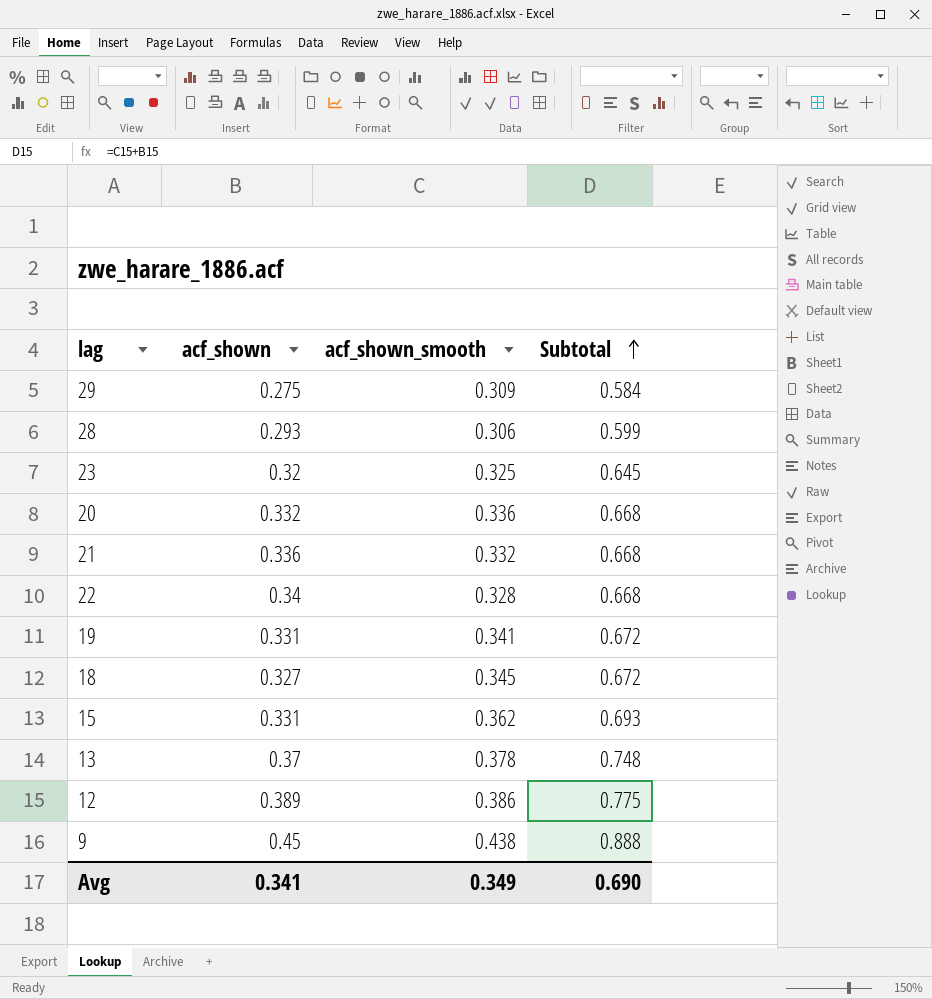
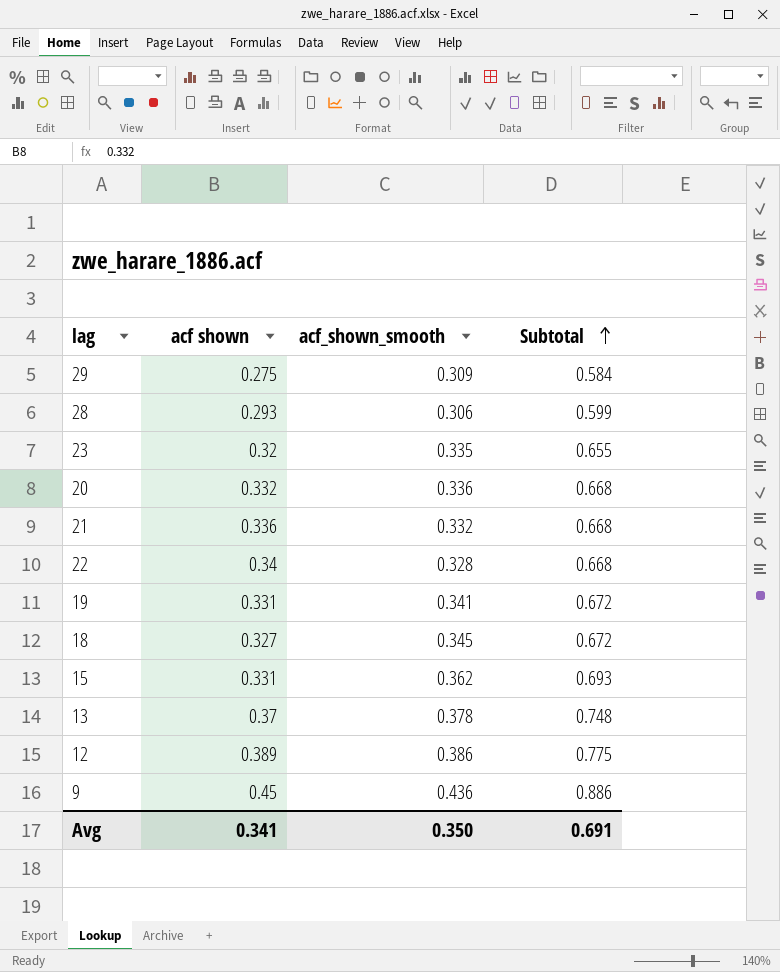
column name: acf_shown -> acf shown
23 | acf_shown_smooth: 0.325 -> 0.335
23 | Subtotal: 0.645 -> 0.655
9 | acf_shown_smooth: 0.438 -> 0.436
9 | Subtotal: 0.888 -> 0.886
Avg | acf_shown_smooth: 0.349 -> 0.350
Avg | Subtotal: 0.690 -> 0.691

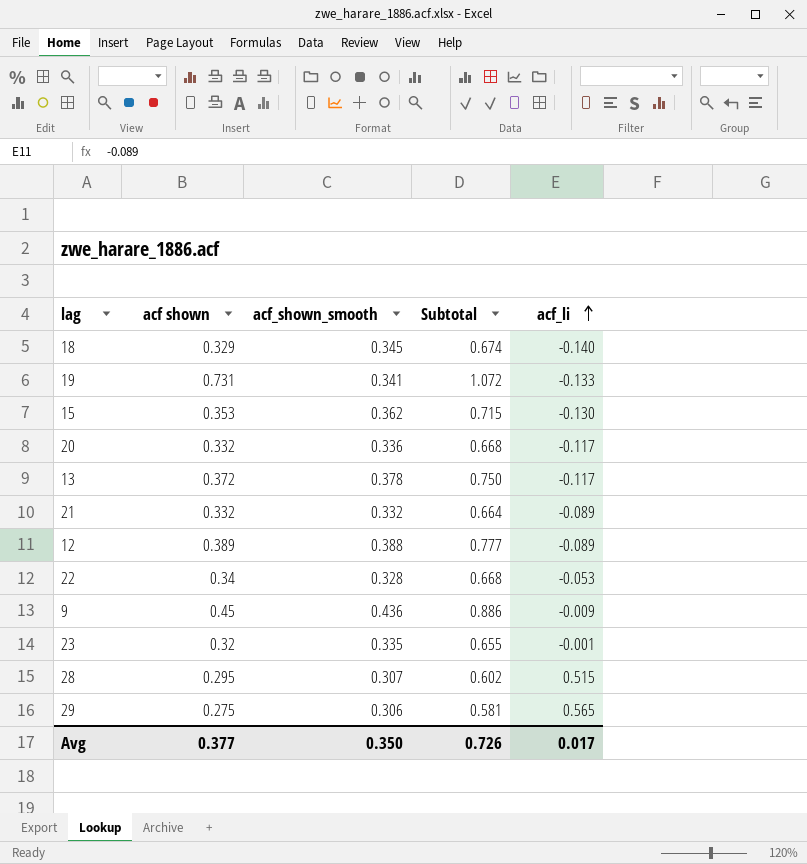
row order: Subtotal ascending -> acf_li ascending
column acf_li | position: none -> 5
18 | acf shown: 0.327 -> 0.329
18 | Subtotal: 0.672 -> 0.674
19 | acf shown: 0.331 -> 0.731
19 | Subtotal: 0.672 -> 1.072
15 | acf shown: 0.331 -> 0.353
15 | Subtotal: 0.693 -> 0.715
13 | acf shown: 0.37 -> 0.372
13 | Subtotal: 0.748 -> 0.750
21 | acf shown: 0.336 -> 0.332
21 | Subtotal: 0.668 -> 0.664
12 | acf_shown_smooth: 0.386 -> 0.388
12 | Subtotal: 0.775 -> 0.777
28 | acf shown: 0.293 -> 0.295
28 | acf_shown_smooth: 0.306 -> 0.307
28 | Subtotal: 0.599 -> 0.602
29 | acf_shown_smooth: 0.309 -> 0.306
29 | Subtotal: 0.584 -> 0.581
Avg | acf shown: 0.341 -> 0.377
Avg | Subtotal: 0.691 -> 0.726

